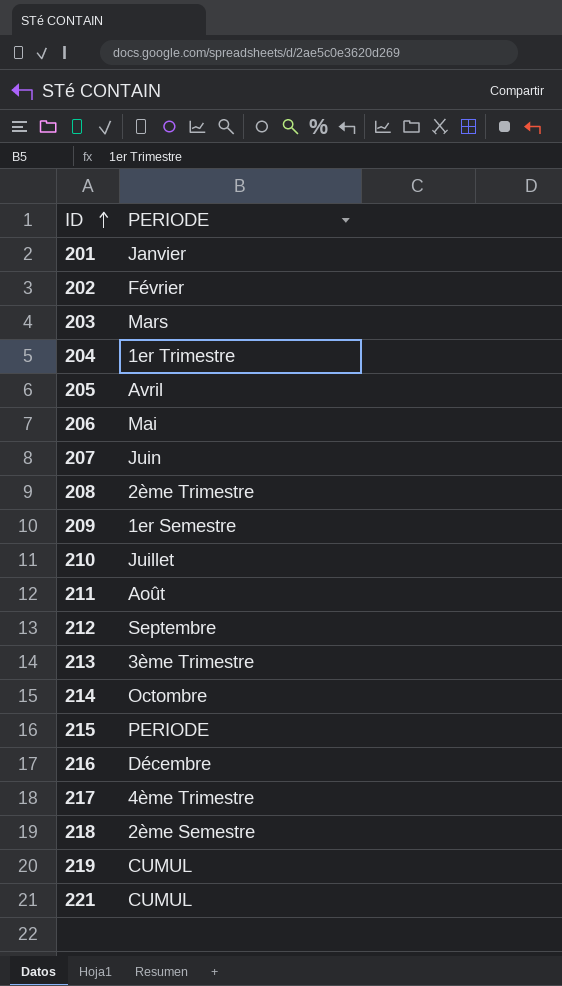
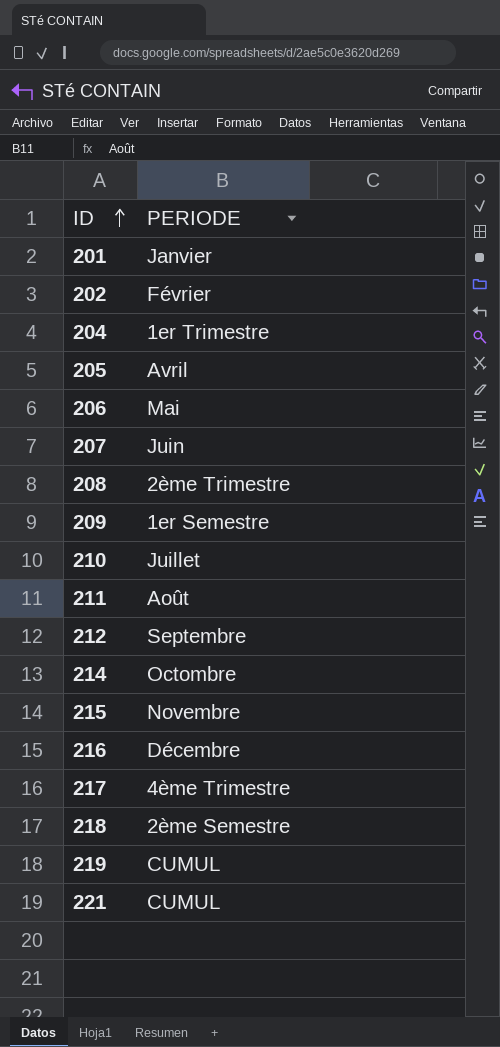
row 203: Mars -> none
row 213: 3ème Trimestre -> none
215 | PERIODE: PERIODE -> Novembre

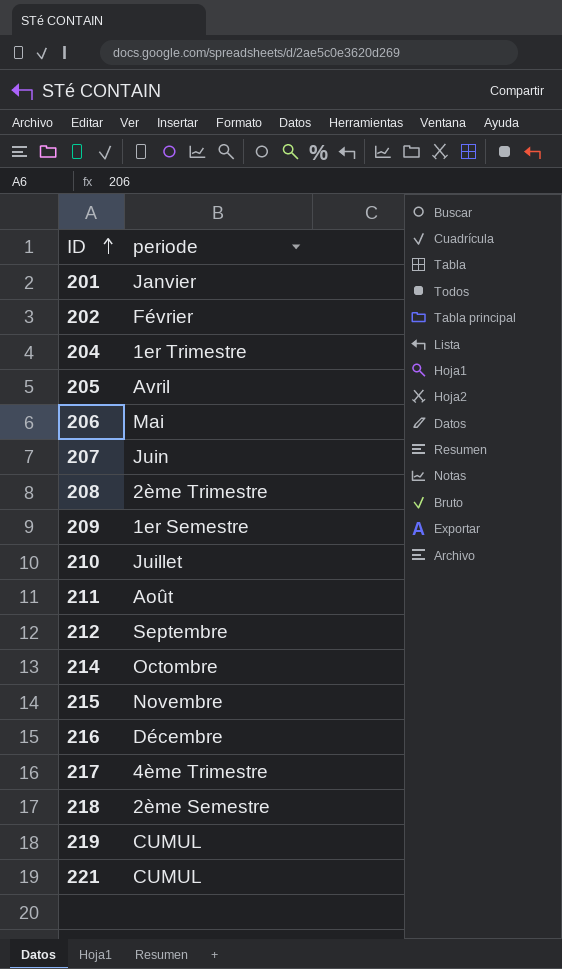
column name: PERIODE -> periode

